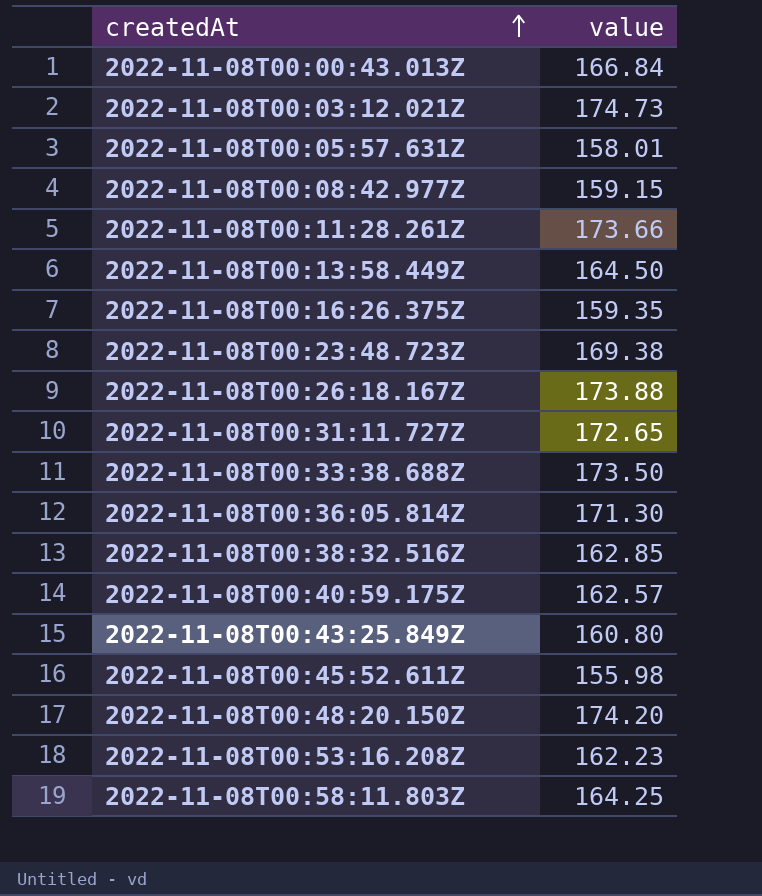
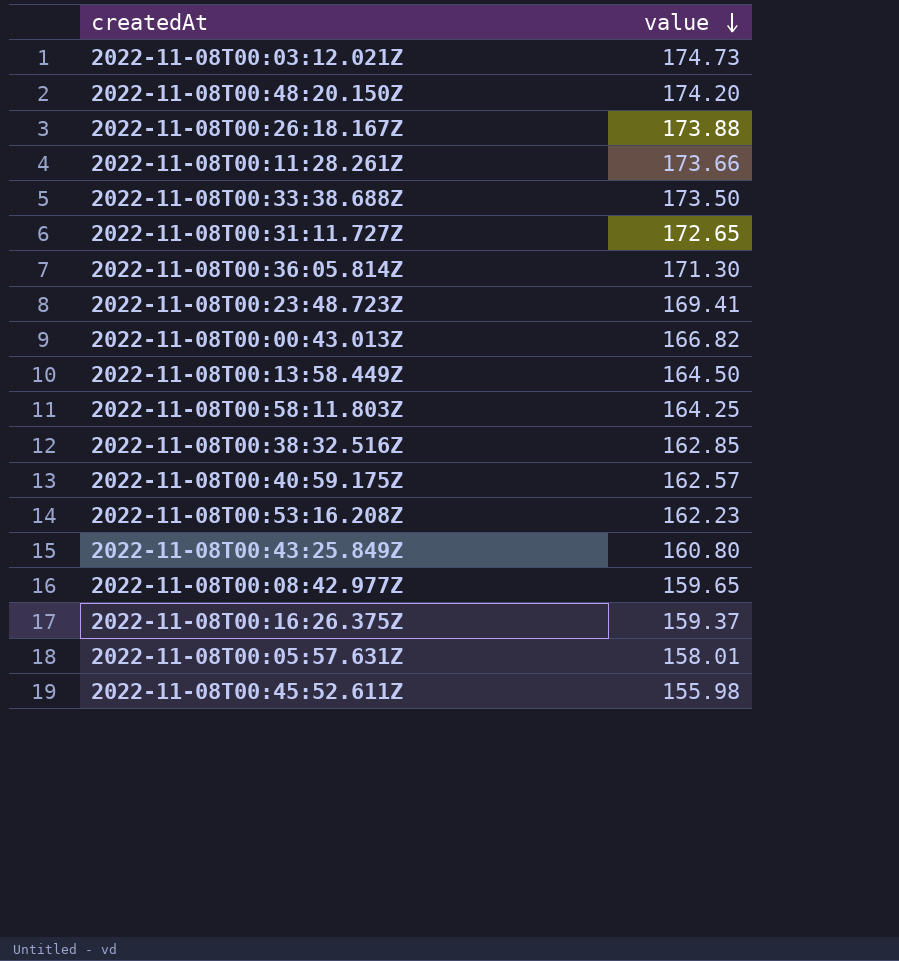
row order: createdAt ascending -> value descending
2022-11-08T00:23:48.723Z | value: 169.38 -> 169.41
2022-11-08T00:00:43.013Z | value: 166.84 -> 166.82
2022-11-08T00:08:42.977Z | value: 159.15 -> 159.65
2022-11-08T00:16:26.375Z | value: 159.35 -> 159.37

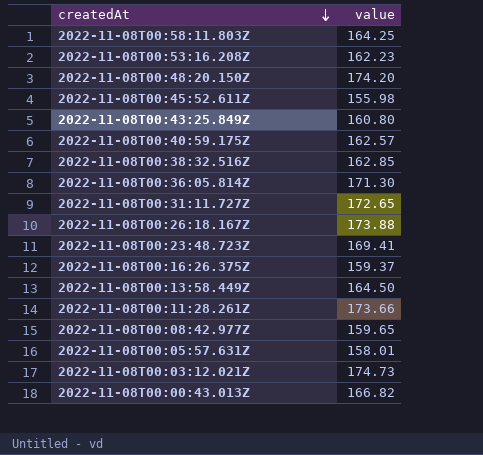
row order: value descending -> createdAt descending
row 2022-11-08T00:33:38.688Z: 173.50 -> none

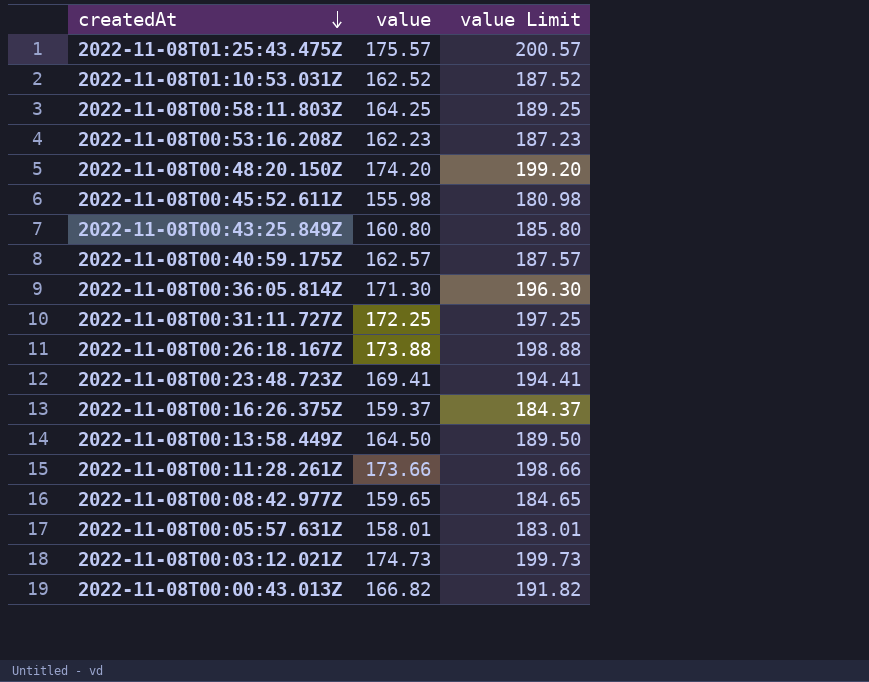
column value Limit | formula: none -> [value] + 25
row 2022-11-08T00:38:32.516Z: 162.85 -> none
row 2022-11-08T01:25:43.475Z: none -> 175.57 | 200.57
row 2022-11-08T01:10:53.031Z: none -> 162.52 | 187.52
2022-11-08T00:31:11.727Z | value: 172.65 -> 172.25

